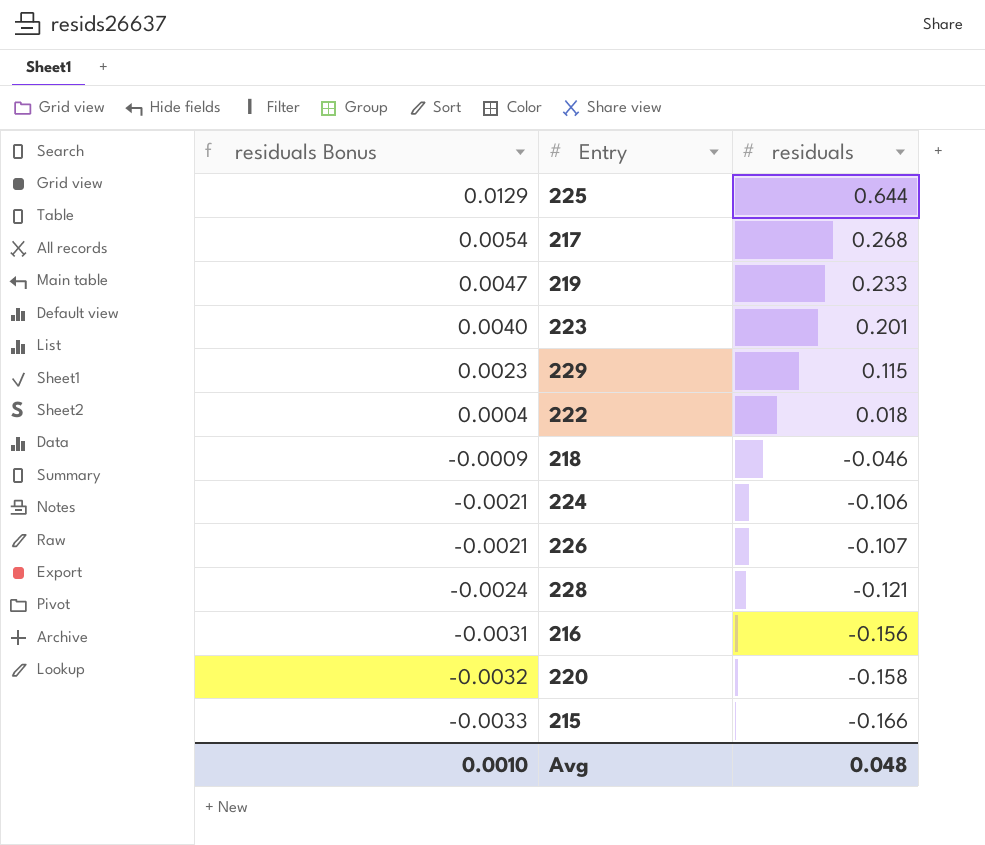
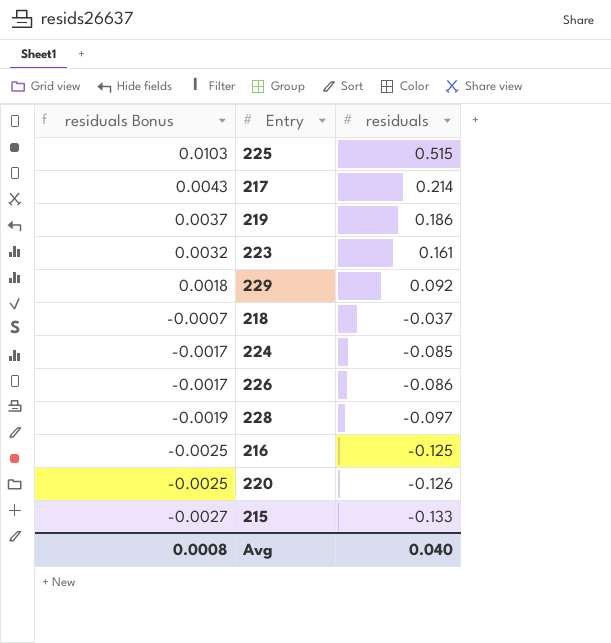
row 222: 0.0004 | 0.018 -> none
225 | residuals Bonus: 0.0129 -> 0.0103
225 | residuals: 0.644 -> 0.515
217 | residuals Bonus: 0.0054 -> 0.0043
217 | residuals: 0.268 -> 0.214
219 | residuals Bonus: 0.0047 -> 0.0037
219 | residuals: 0.233 -> 0.186
223 | residuals Bonus: 0.0040 -> 0.0032
223 | residuals: 0.201 -> 0.161
229 | residuals Bonus: 0.0023 -> 0.0018
229 | residuals: 0.115 -> 0.092
218 | residuals Bonus: -0.0009 -> -0.0007
218 | residuals: -0.046 -> -0.037
224 | residuals Bonus: -0.0021 -> -0.0017
224 | residuals: -0.106 -> -0.085
226 | residuals Bonus: -0.0021 -> -0.0017
226 | residuals: -0.107 -> -0.086
228 | residuals Bonus: -0.0024 -> -0.0019
228 | residuals: -0.121 -> -0.097
216 | residuals Bonus: -0.0031 -> -0.0025
216 | residuals: -0.156 -> -0.125
220 | residuals Bonus: -0.0032 -> -0.0025
220 | residuals: -0.158 -> -0.126
215 | residuals Bonus: -0.0033 -> -0.0027
215 | residuals: -0.166 -> -0.133
Avg | residuals Bonus: 0.0010 -> 0.0008
Avg | residuals: 0.048 -> 0.040

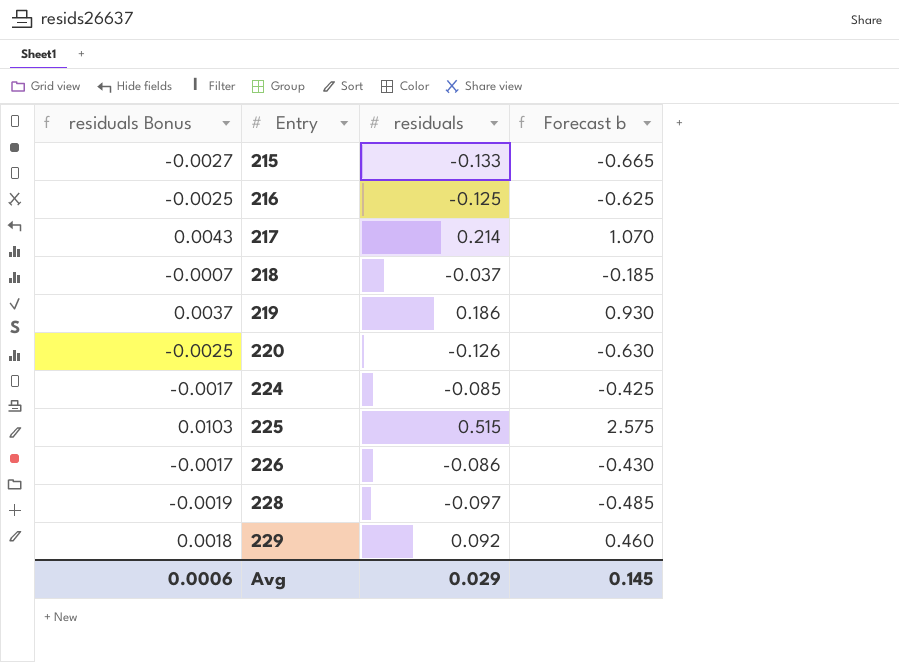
row order: residuals Bonus descending -> Entry ascending
column Forecast b | formula: none -> [residuals] * 5
row 223: 0.0032 | 0.161 -> none
Avg | residuals Bonus: 0.0008 -> 0.0006
Avg | residuals: 0.040 -> 0.029

